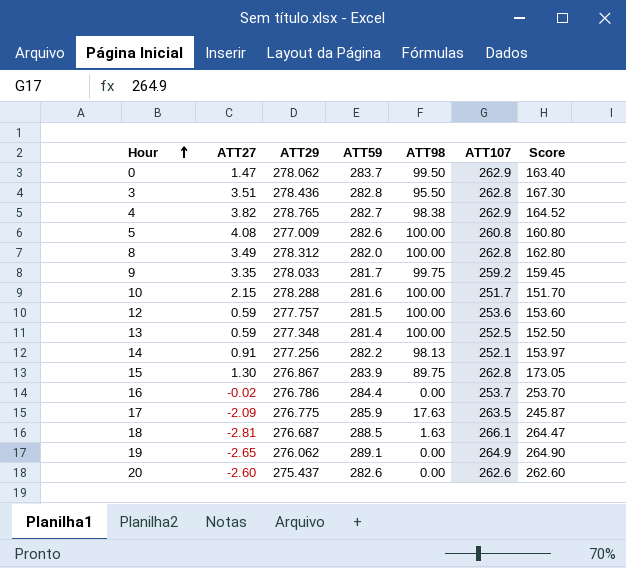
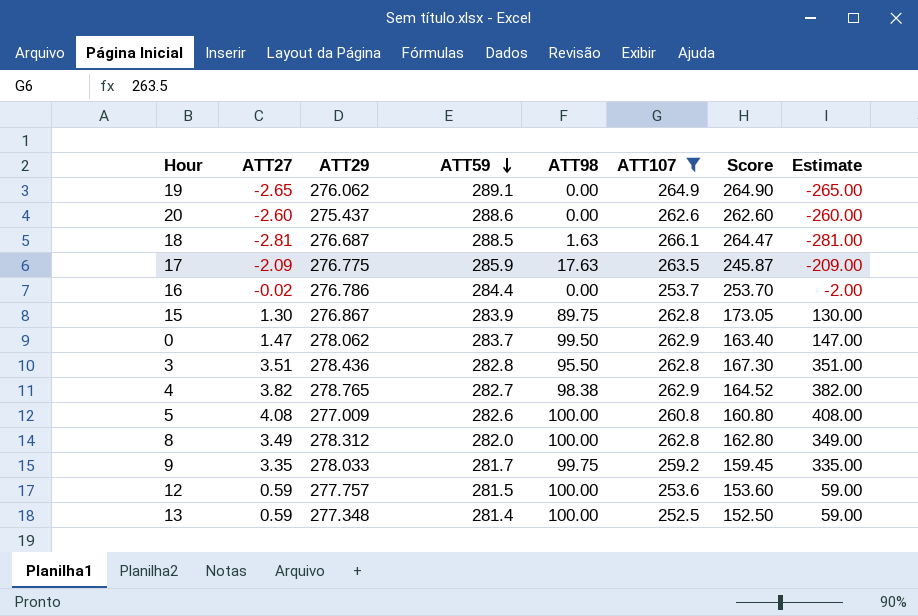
filter: none -> ATT107 >= 252.5
row order: Hour ascending -> ATT59 descending
column Estimate | formula: none -> [ATT27] * 100
20 | ATT59: 282.6 -> 288.6

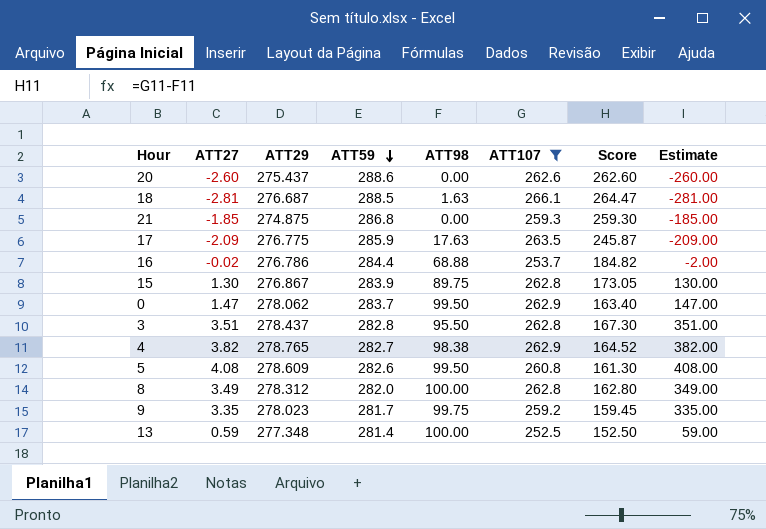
row 19: -2.65 | 276.062 | 289.1 | 0.00 | 264.9 | 264.90 | -265.00 -> none
row 12: 0.59 | 277.757 | 281.5 | 100.00 | 253.6 | 153.60 | 59.00 -> none
row 21: none -> -1.85 | 274.875 | 286.8 | 0.00 | 259.3 | 259.30 | -185.00
16 | ATT98: 0.00 -> 68.88
16 | Score: 253.70 -> 184.82
3 | ATT29: 278.436 -> 278.437
5 | ATT29: 277.009 -> 278.609
5 | ATT98: 100.00 -> 99.50
5 | Score: 160.80 -> 161.30
9 | ATT29: 278.033 -> 278.023

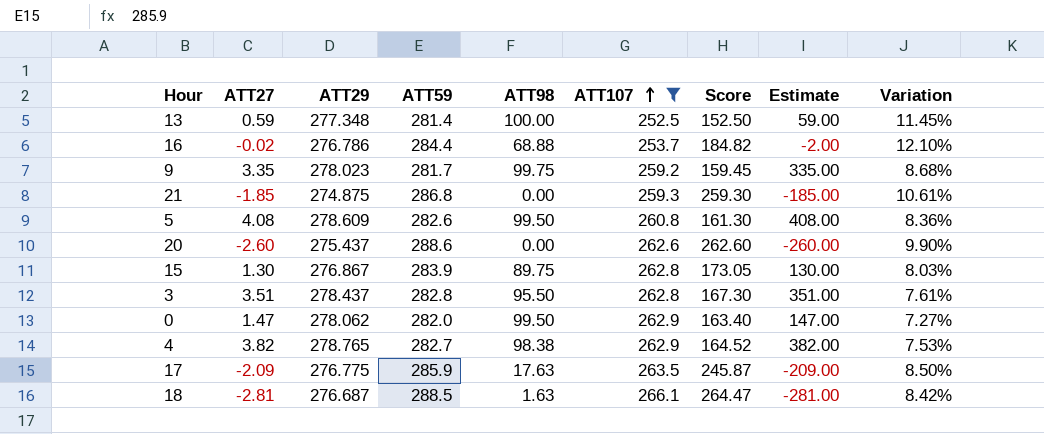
row order: ATT59 descending -> ATT107 ascending
column Variation | formula: none -> ([ATT59] - [ATT107]) / [ATT107]
row 8: 3.49 | 278.312 | 282.0 | 100.00 | 262.8 | 162.80 | 349.00 -> none
0 | ATT59: 283.7 -> 282.0

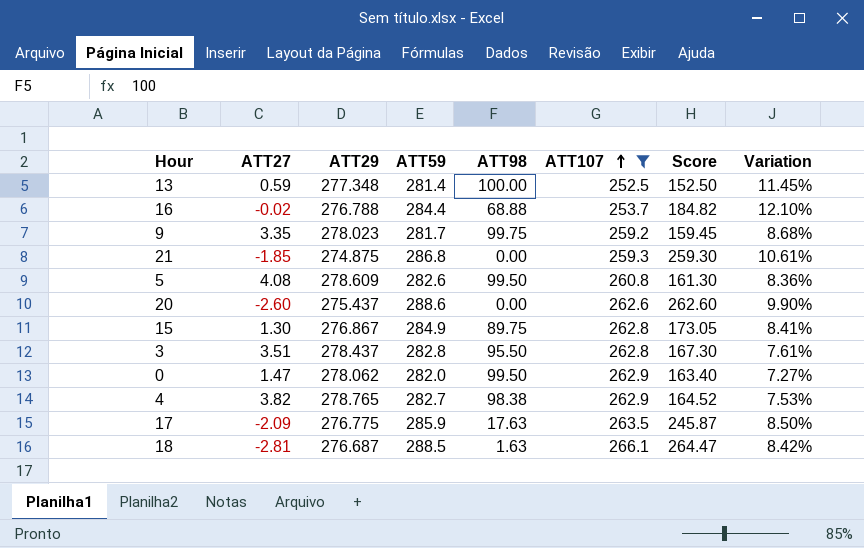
column Estimate | formula: [ATT27] * 100 -> none
16 | ATT29: 276.786 -> 276.788
15 | ATT59: 283.9 -> 284.9
15 | Variation: 8.03% -> 8.41%

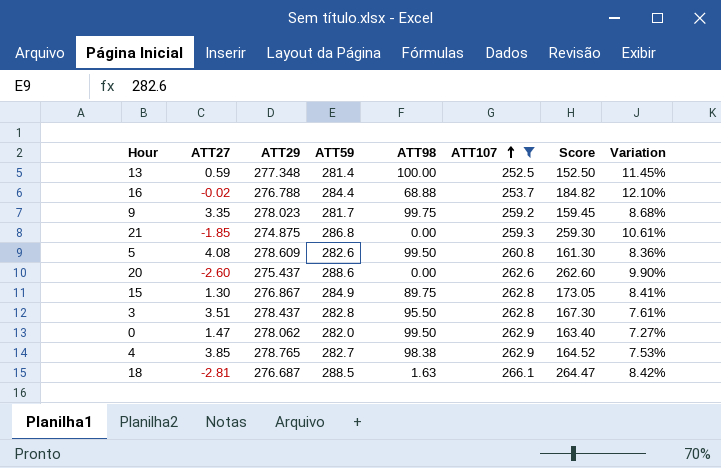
row 17: -2.09 | 276.775 | 285.9 | 17.63 | 263.5 | 245.87 | 8.50% -> none
4 | ATT27: 3.82 -> 3.85

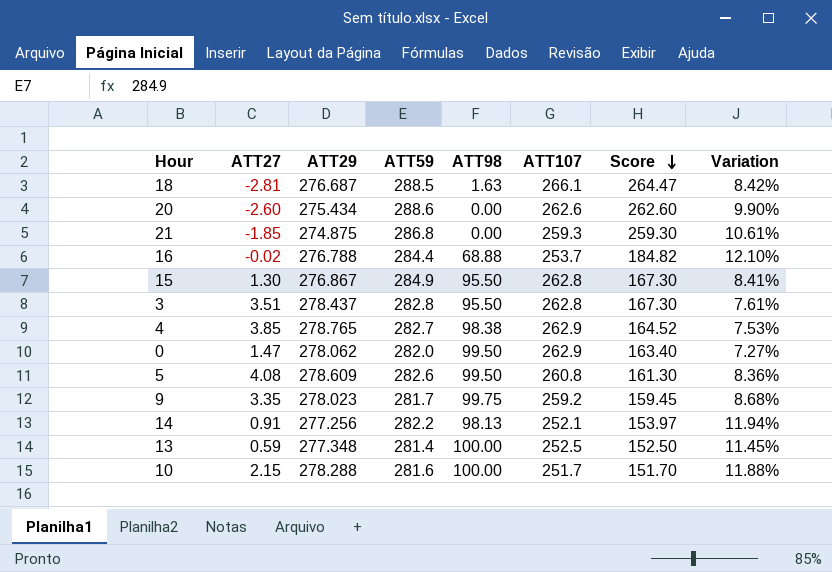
filter: ATT107 >= 252.5 -> none
row order: ATT107 ascending -> Score descending
20 | ATT29: 275.437 -> 275.434
15 | ATT98: 89.75 -> 95.50
15 | Score: 173.05 -> 167.30

